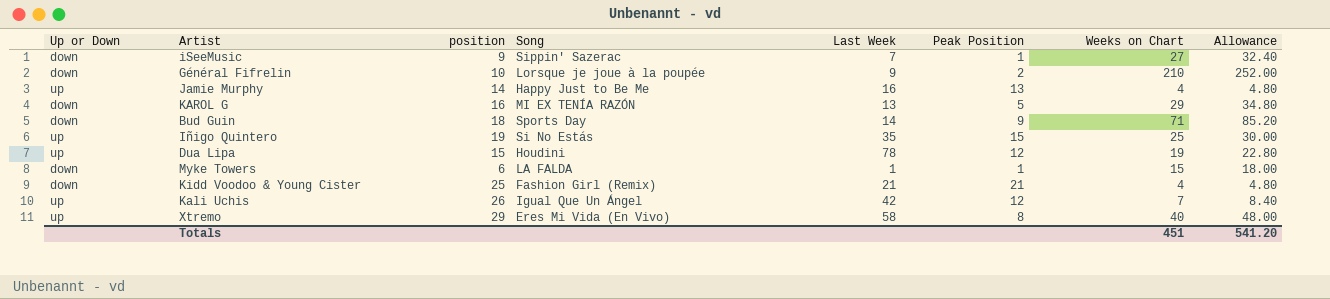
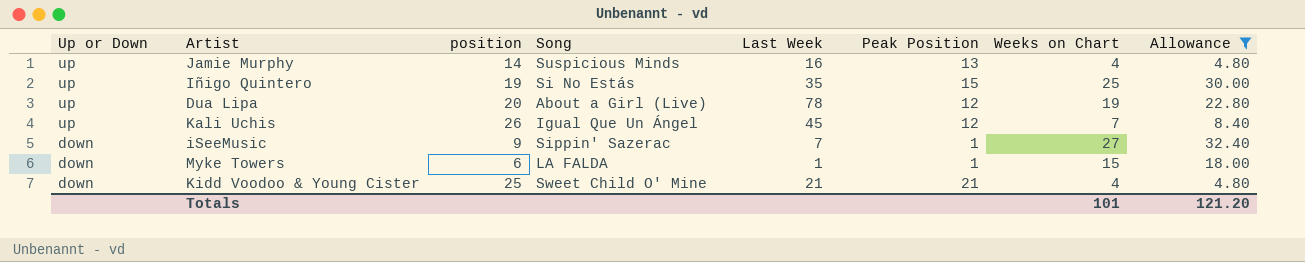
filter: none -> Allowance <= 32.40
row order: none -> Up or Down descending
Jamie Murphy | Song: Happy Just to Be Me -> Suspicious Minds
Dua Lipa | position: 15 -> 20
Dua Lipa | Song: Houdini -> About a Girl (Live)
Kali Uchis | Last Week: 42 -> 45
Kidd Voodoo & Young Cister | Song: Fashion Girl (Remix) -> Sweet Child O' Mine
Totals | Weeks on Chart: 451 -> 101
Totals | Allowance: 541.20 -> 121.20

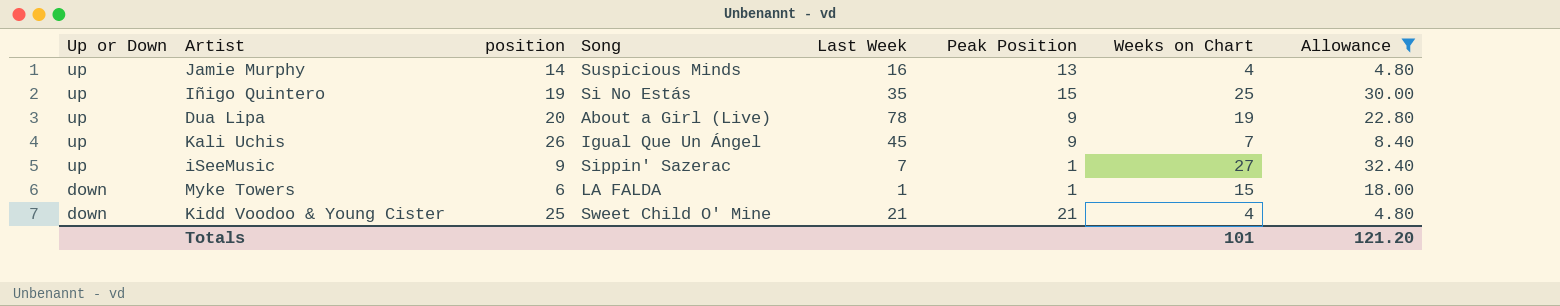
Dua Lipa | Peak Position: 12 -> 9
Kali Uchis | Peak Position: 12 -> 9
iSeeMusic | Up or Down: down -> up

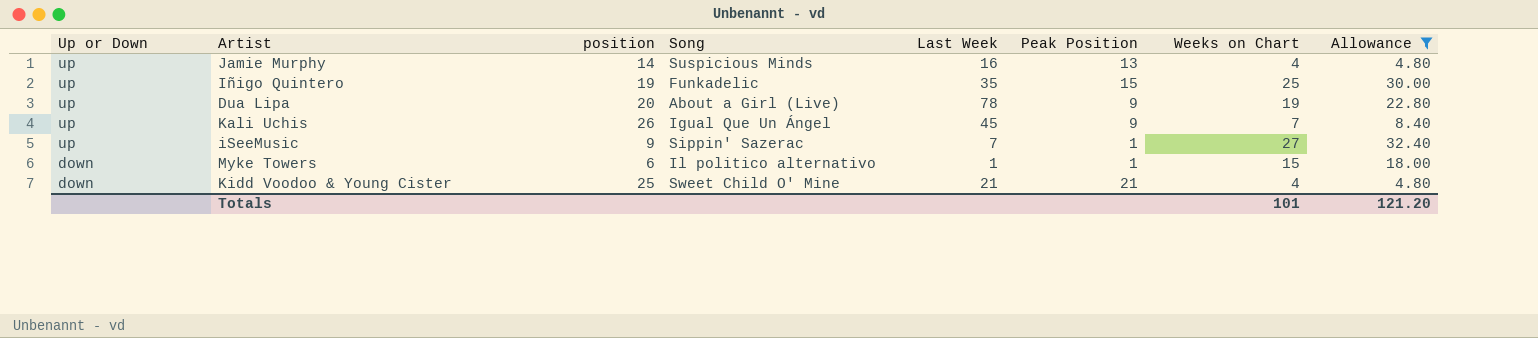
Iñigo Quintero | Song: Si No Estás -> Funkadelic
Myke Towers | Song: LA FALDA -> Il politico alternativo

